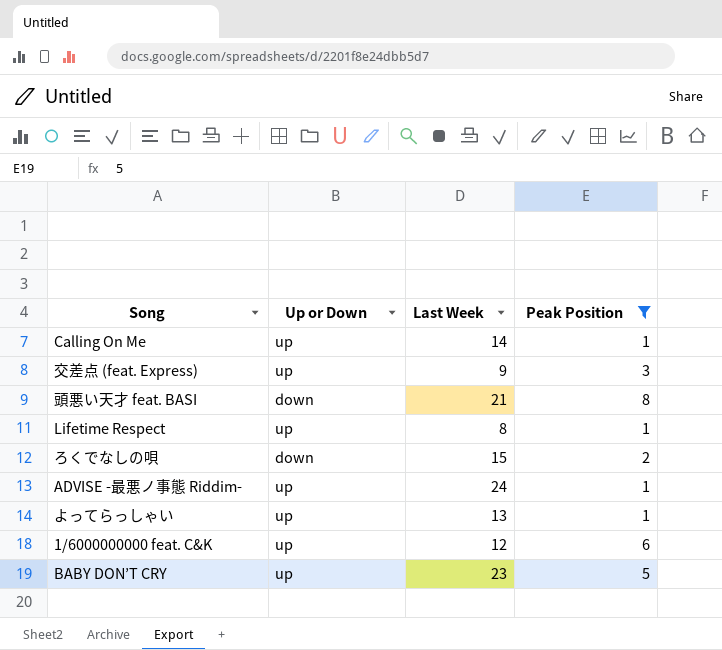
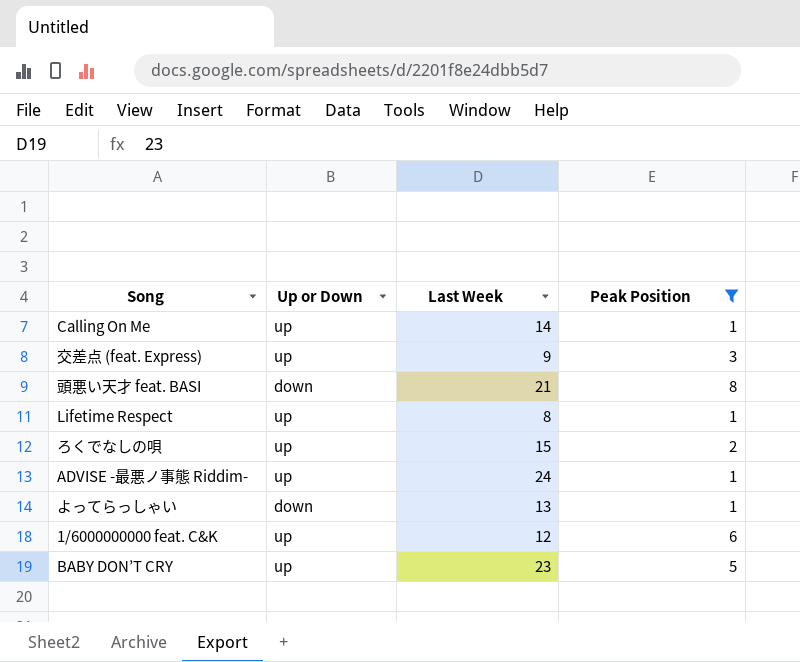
ろくでなしの唄 | Up or Down: down -> up
よってらっしゃい | Up or Down: up -> down

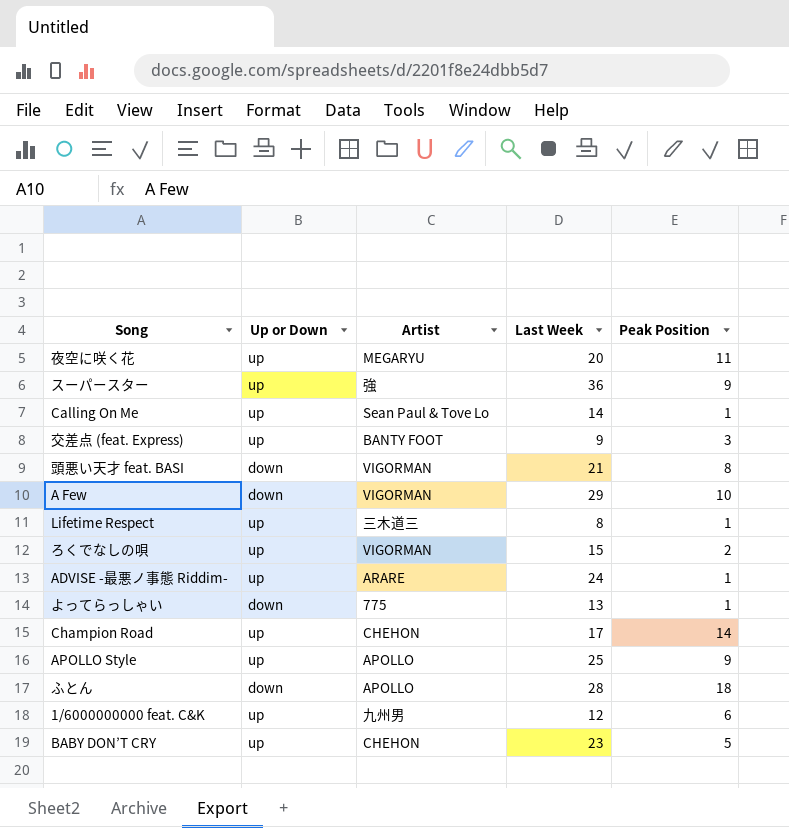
filter: Peak Position <= 8 -> none
column Artist | position: none -> 3

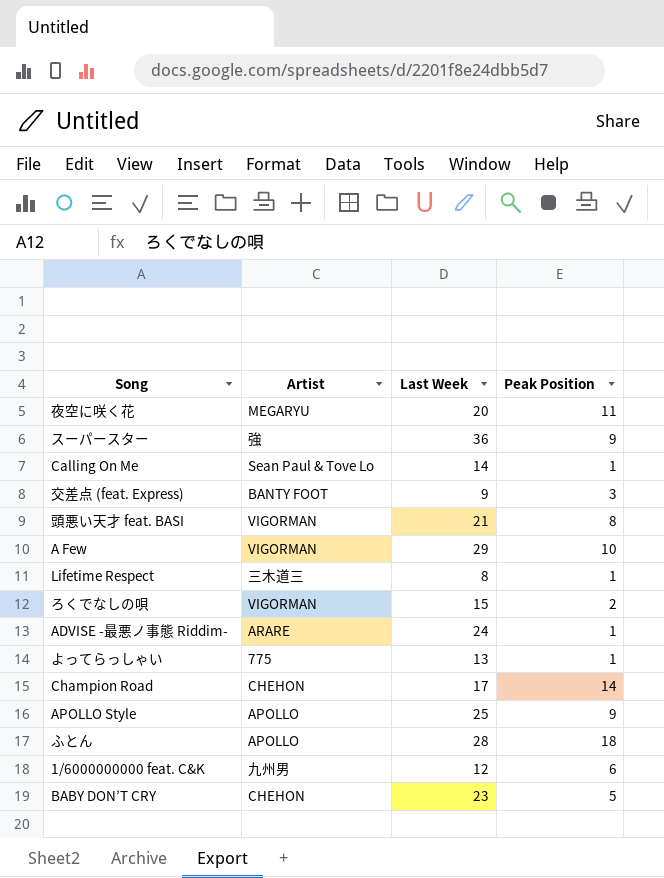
column Up or Down | position: 2 -> none

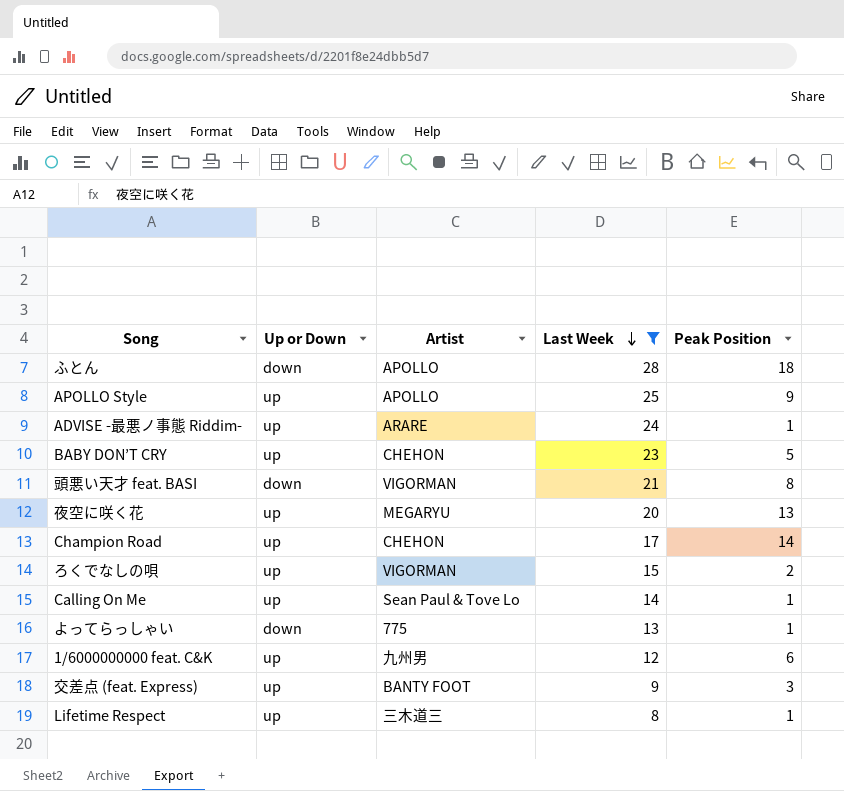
filter: none -> Last Week <= 28
row order: none -> Last Week descending
column Up or Down | position: none -> 2
夜空に咲く花 | Peak Position: 11 -> 13

